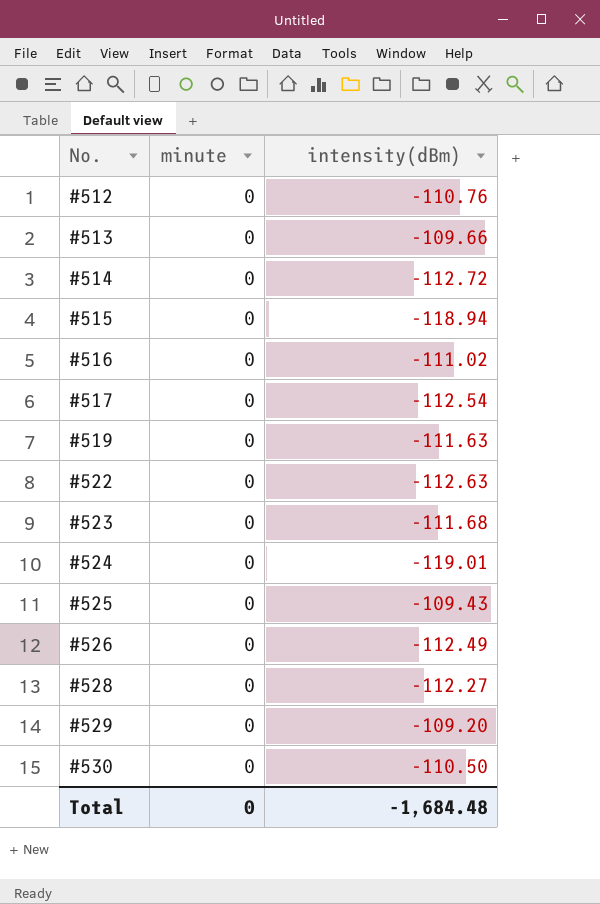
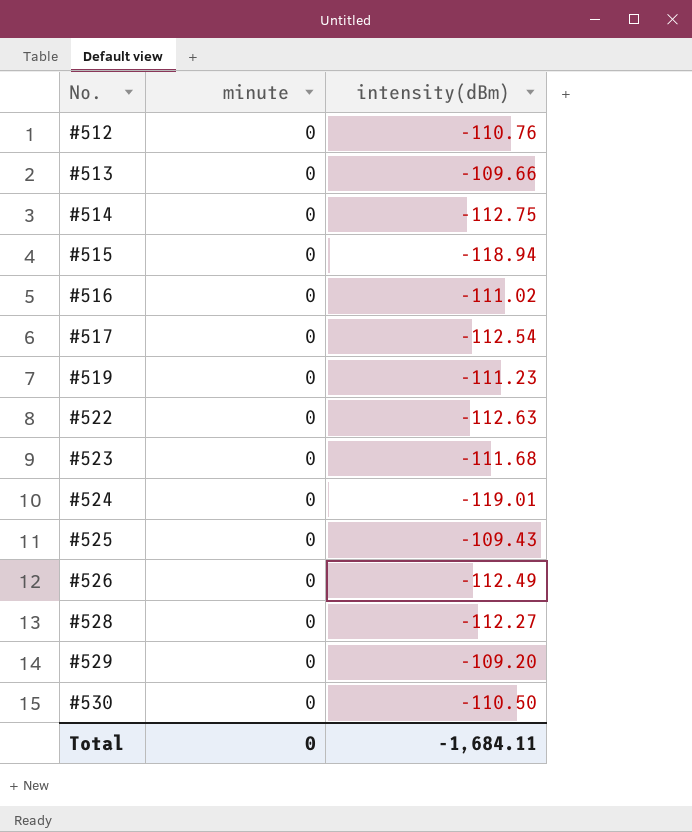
#514 | intensity(dBm): -112.72 -> -112.75
#519 | intensity(dBm): -111.63 -> -111.23
Total | intensity(dBm): -1,684.48 -> -1,684.11

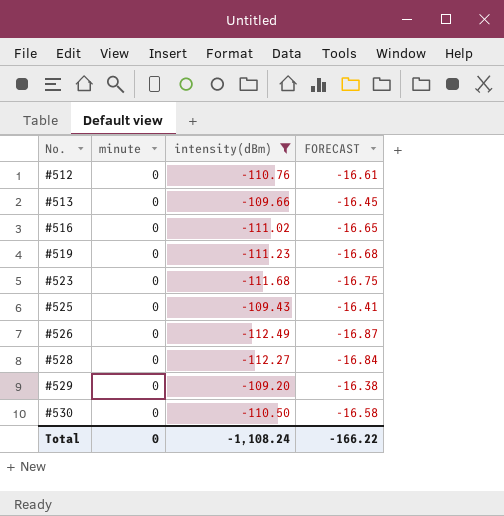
filter: none -> intensity(dBm) >= -112.49
column FORECAST | formula: none -> [intensity(dBm)] * 0.15
Total | intensity(dBm): -1,684.11 -> -1,108.24

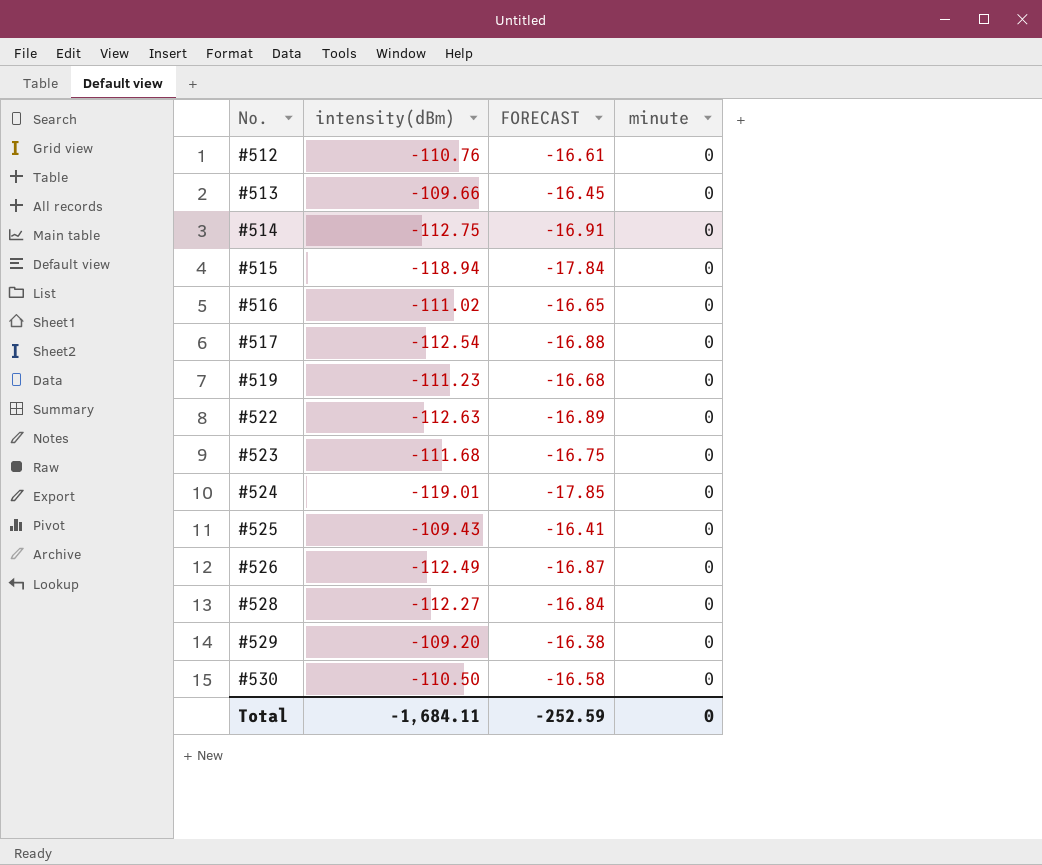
filter: intensity(dBm) >= -112.49 -> none
column minute | position: 2 -> 4
Total | intensity(dBm): -1,108.24 -> -1,684.11
Total | FORECAST: -166.22 -> -252.59

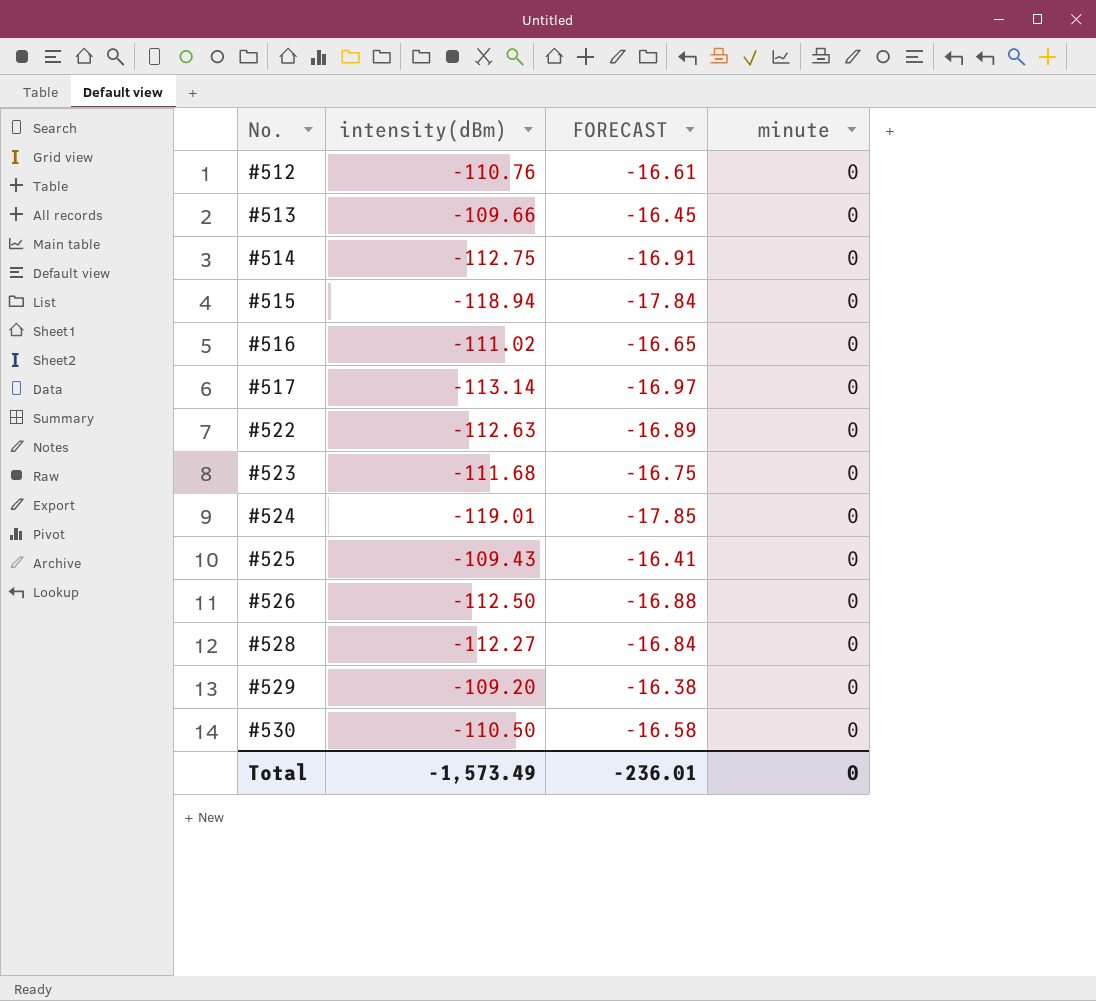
row #519: -111.23 | -16.68 | 0 -> none
#517 | intensity(dBm): -112.54 -> -113.14
#517 | FORECAST: -16.88 -> -16.97
#526 | intensity(dBm): -112.49 -> -112.50
#526 | FORECAST: -16.87 -> -16.88
Total | intensity(dBm): -1,684.11 -> -1,573.49
Total | FORECAST: -252.59 -> -236.01

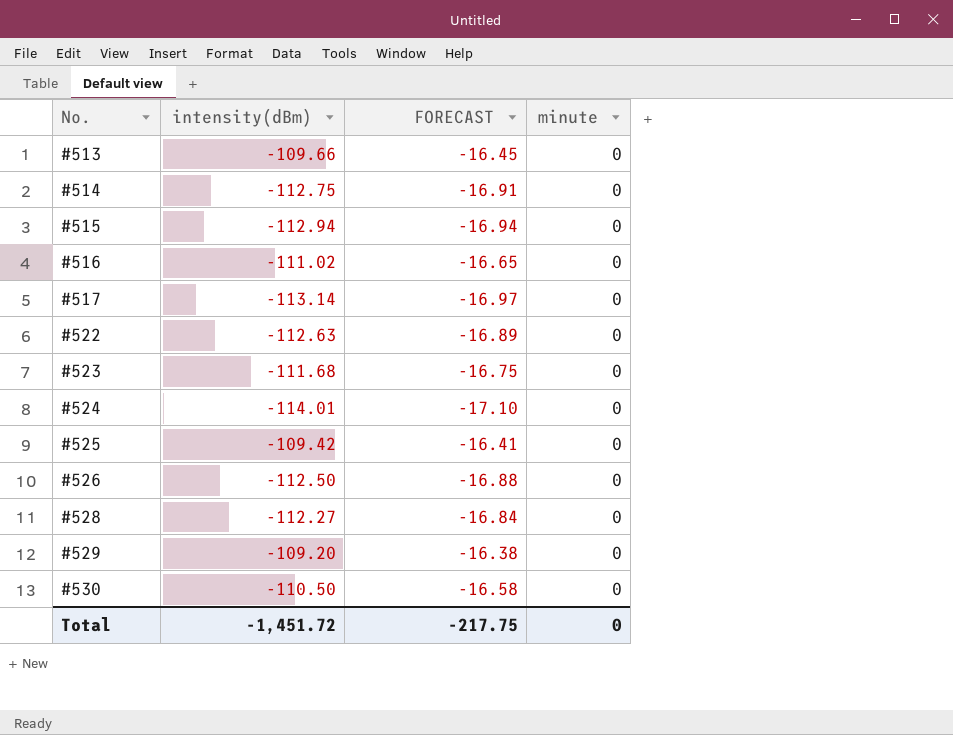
row #512: -110.76 | -16.61 | 0 -> none
#515 | intensity(dBm): -118.94 -> -112.94
#515 | FORECAST: -17.84 -> -16.94
#524 | intensity(dBm): -119.01 -> -114.01
#524 | FORECAST: -17.85 -> -17.10
#525 | intensity(dBm): -109.43 -> -109.42
Total | intensity(dBm): -1,573.49 -> -1,451.72
Total | FORECAST: -236.01 -> -217.75

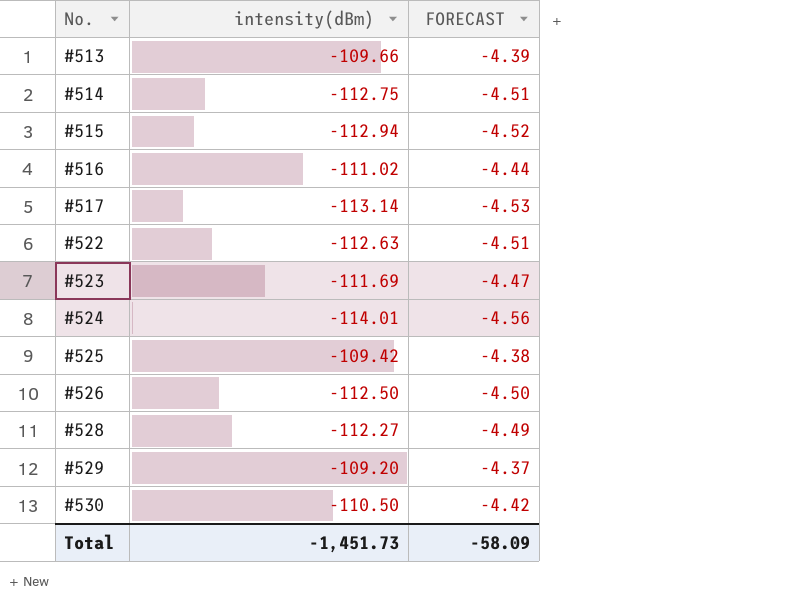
column minute | position: 4 -> none
column FORECAST | formula: [intensity(dBm)] * 0.15 -> [intensity(dBm)] * 0.04
#523 | intensity(dBm): -111.68 -> -111.69
Total | intensity(dBm): -1,451.72 -> -1,451.73
Total | FORECAST: -217.75 -> -58.09

